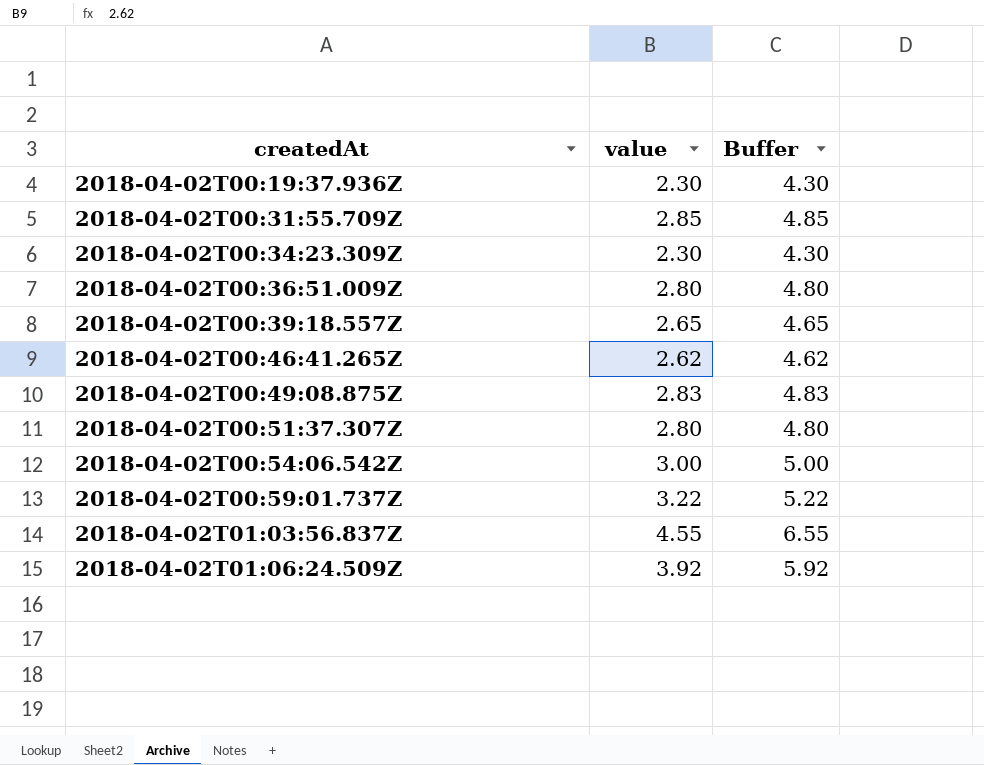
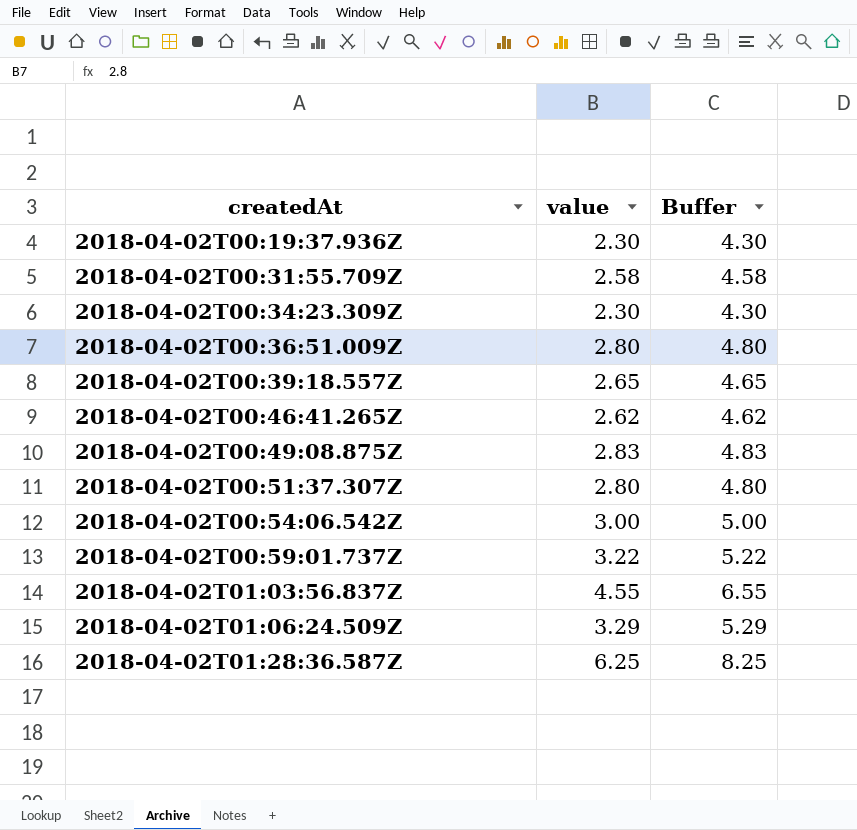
2018-04-02T00:31:55.709Z | value: 2.85 -> 2.58
2018-04-02T00:31:55.709Z | Buffer: 4.85 -> 4.58
2018-04-02T01:06:24.509Z | value: 3.92 -> 3.29
2018-04-02T01:06:24.509Z | Buffer: 5.92 -> 5.29
row 2018-04-02T01:28:36.587Z: none -> 6.25 | 8.25

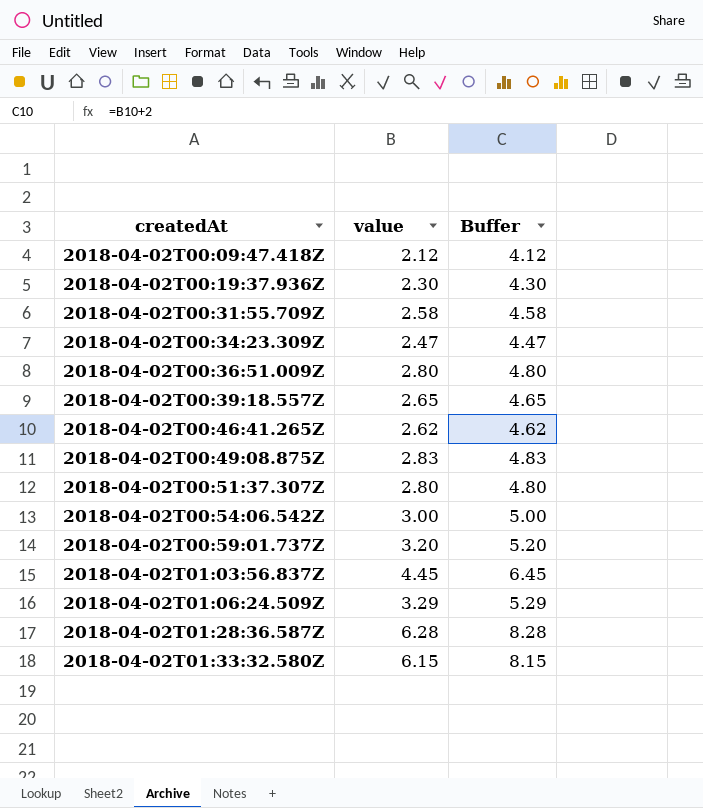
row 2018-04-02T00:09:47.418Z: none -> 2.12 | 4.12
2018-04-02T00:34:23.309Z | value: 2.30 -> 2.47
2018-04-02T00:34:23.309Z | Buffer: 4.30 -> 4.47
2018-04-02T00:59:01.737Z | value: 3.22 -> 3.20
2018-04-02T00:59:01.737Z | Buffer: 5.22 -> 5.20
2018-04-02T01:03:56.837Z | value: 4.55 -> 4.45
2018-04-02T01:03:56.837Z | Buffer: 6.55 -> 6.45
2018-04-02T01:28:36.587Z | value: 6.25 -> 6.28
2018-04-02T01:28:36.587Z | Buffer: 8.25 -> 8.28
row 2018-04-02T01:33:32.580Z: none -> 6.15 | 8.15

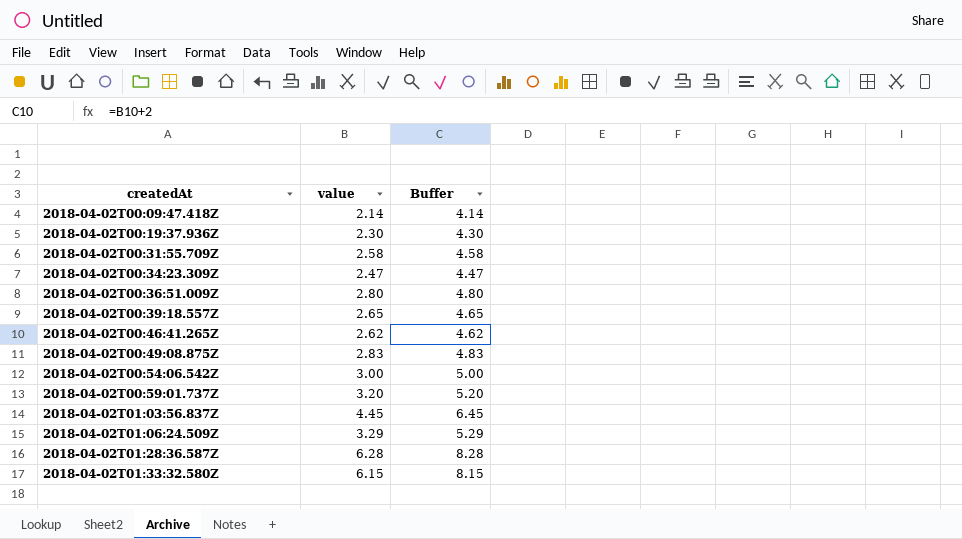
row 2018-04-02T00:51:37.307Z: 2.80 | 4.80 -> none
2018-04-02T00:09:47.418Z | value: 2.12 -> 2.14
2018-04-02T00:09:47.418Z | Buffer: 4.12 -> 4.14

